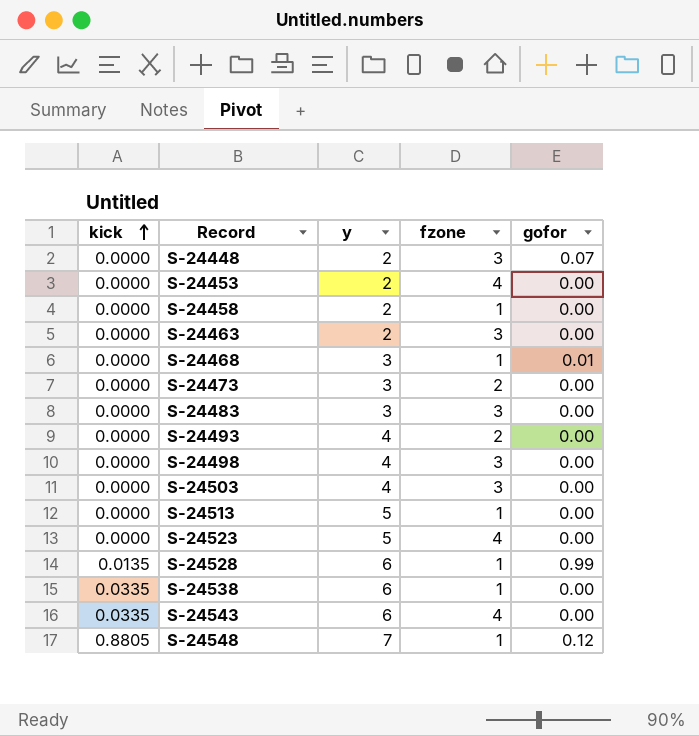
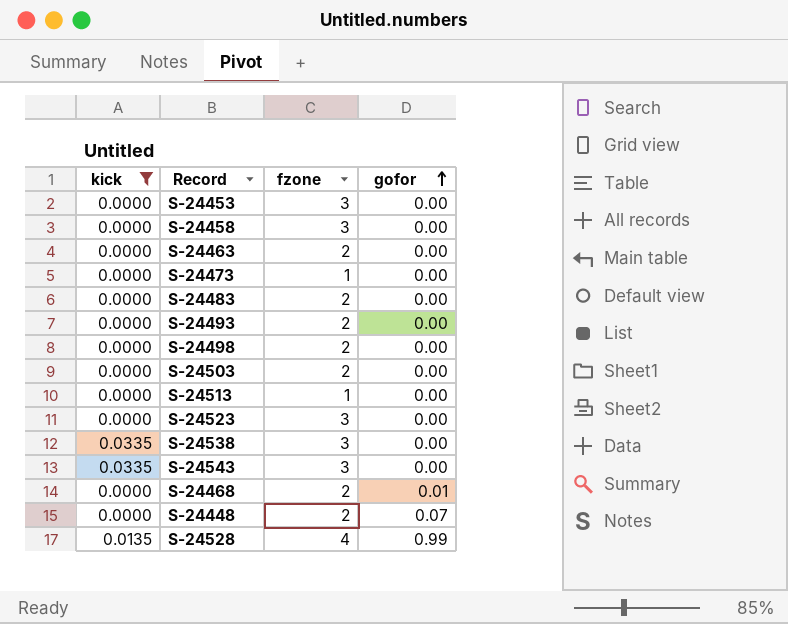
filter: none -> kick != 0.8805
row order: kick ascending -> gofor ascending
column y | position: 3 -> none
S-24453 | fzone: 4 -> 3
S-24458 | fzone: 1 -> 3
S-24463 | fzone: 3 -> 2
S-24473 | fzone: 2 -> 1
S-24483 | fzone: 3 -> 2
S-24498 | fzone: 3 -> 2
S-24503 | fzone: 3 -> 2
S-24523 | fzone: 4 -> 3
S-24538 | fzone: 1 -> 3
S-24543 | fzone: 4 -> 3
S-24468 | fzone: 1 -> 2
S-24448 | fzone: 3 -> 2
S-24528 | fzone: 1 -> 4

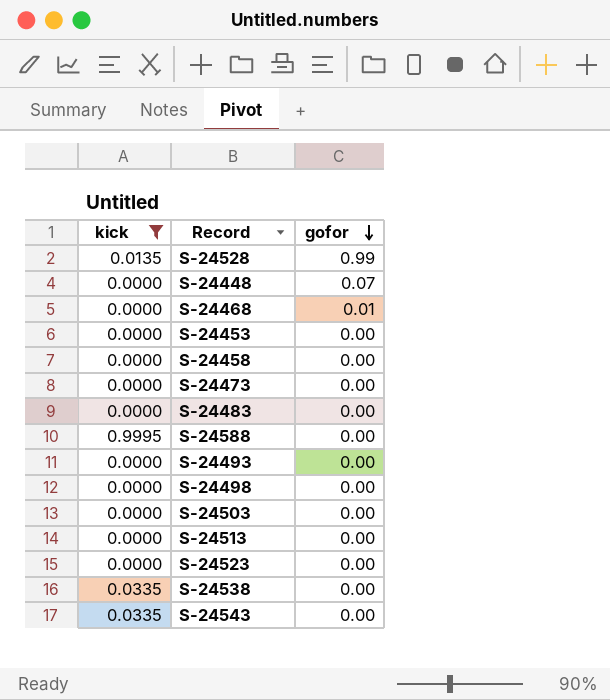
row order: gofor ascending -> gofor descending
column fzone | position: 3 -> none
row S-24463: 0.0000 | 2 | 0.00 -> none
row S-24588: none -> 0.9995 | 0.00

